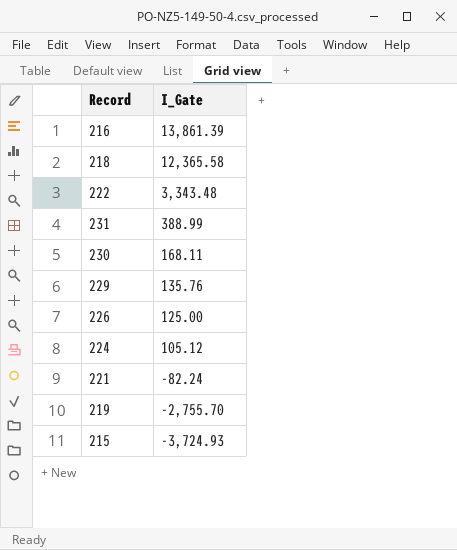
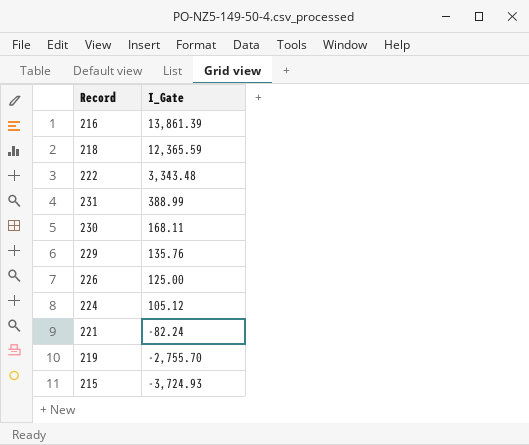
218 | I_Gate: 12,365.58 -> 12,365.59

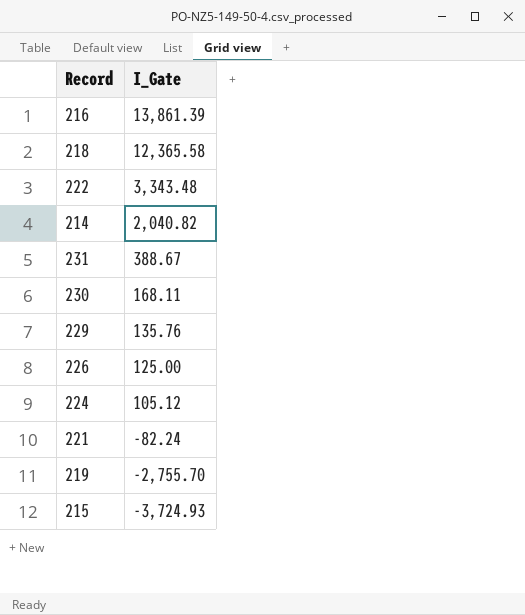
218 | I_Gate: 12,365.59 -> 12,365.58
row 214: none -> 2,040.82
231 | I_Gate: 388.99 -> 388.67

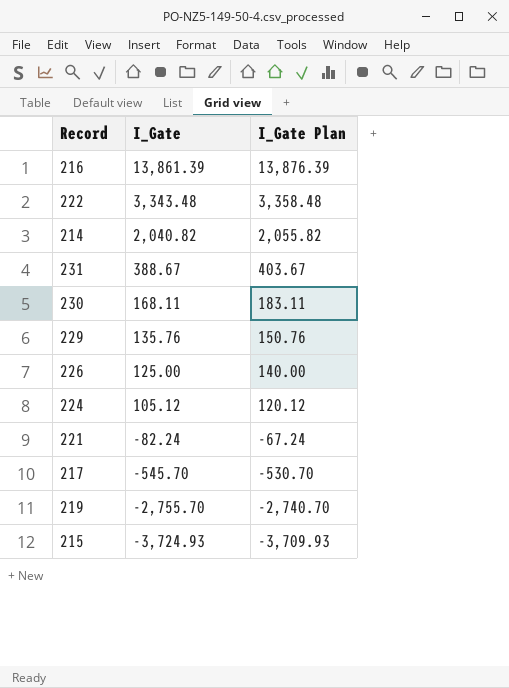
column I_Gate Plan | formula: none -> [I_Gate] + 15
row 218: 12,365.58 -> none
row 217: none -> -545.70 | -530.70

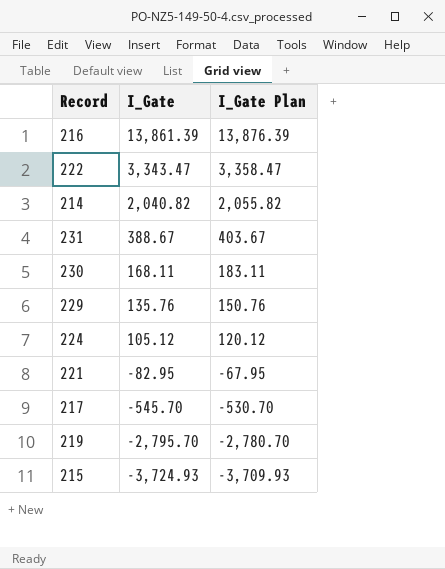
row 226: 125.00 | 140.00 -> none
222 | I_Gate: 3,343.48 -> 3,343.47
222 | I_Gate Plan: 3,358.48 -> 3,358.47
221 | I_Gate: -82.24 -> -82.95
221 | I_Gate Plan: -67.24 -> -67.95
219 | I_Gate: -2,755.70 -> -2,795.70
219 | I_Gate Plan: -2,740.70 -> -2,780.70

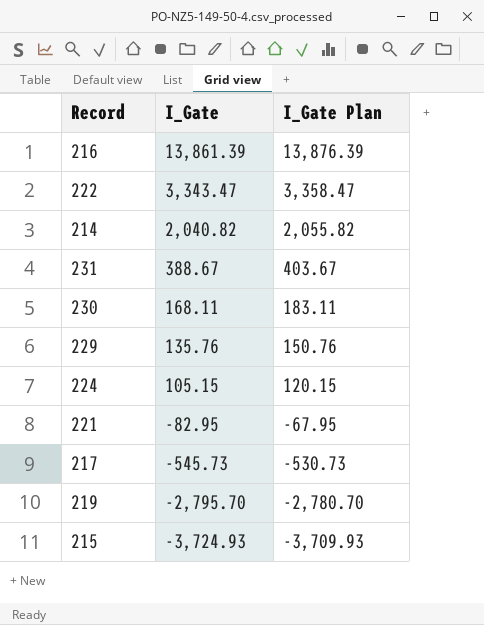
224 | I_Gate: 105.12 -> 105.15
224 | I_Gate Plan: 120.12 -> 120.15
217 | I_Gate: -545.70 -> -545.73
217 | I_Gate Plan: -530.70 -> -530.73

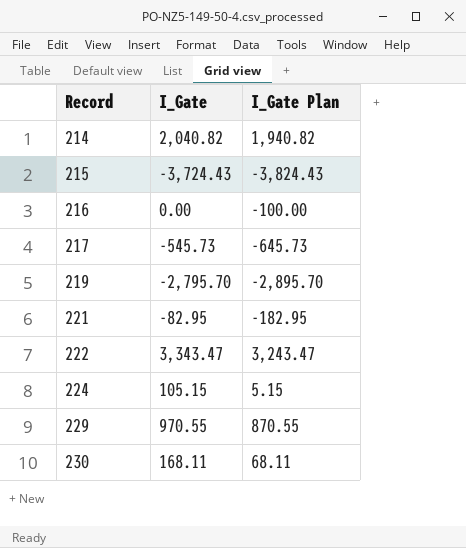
row order: I_Gate descending -> Record ascending
column I_Gate Plan | formula: [I_Gate] + 15 -> [I_Gate] - 100
row 231: 388.67 | 403.67 -> none
215 | I_Gate: -3,724.93 -> -3,724.43
216 | I_Gate: 13,861.39 -> 0.00
229 | I_Gate: 135.76 -> 970.55

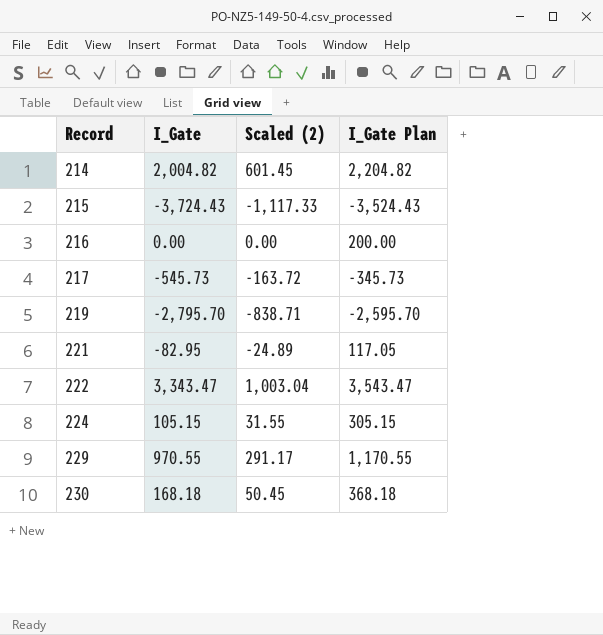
column Scaled (2) | formula: none -> [I_Gate] * 0.3
column I_Gate Plan | formula: [I_Gate] - 100 -> [I_Gate] + 200
214 | I_Gate: 2,040.82 -> 2,004.82
230 | I_Gate: 168.11 -> 168.18

